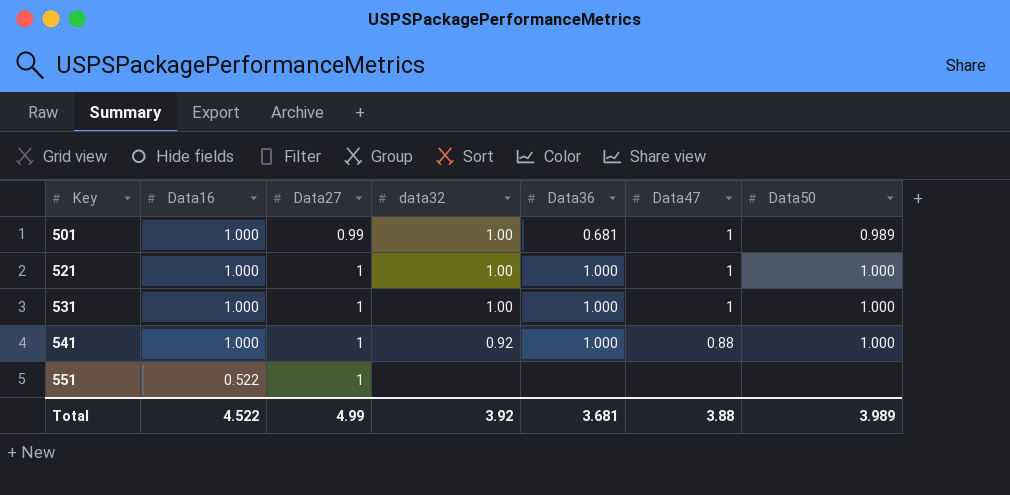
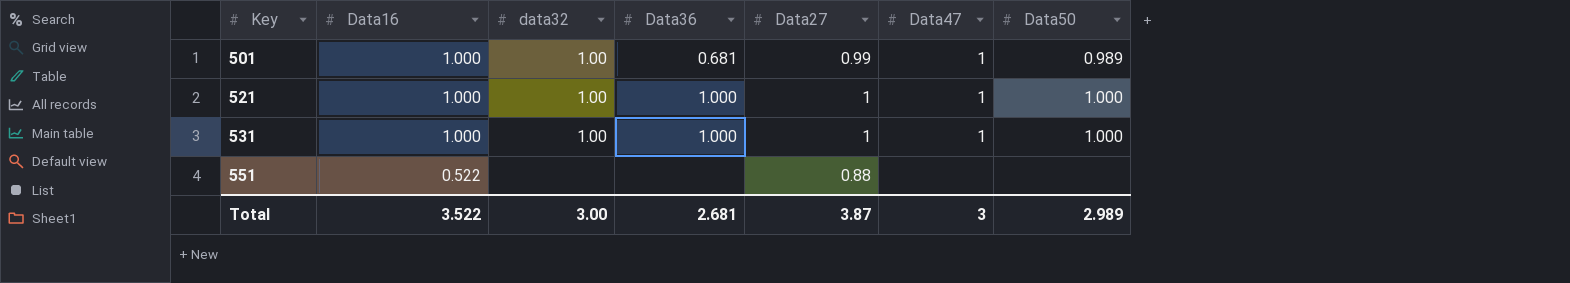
column Data27 | position: 3 -> 5
row 541: 1.000 | 1 | 0.92 | 1.000 | 0.88 | 1.000 -> none
551 | Data27: 1 -> 0.88
Total | Data16: 4.522 -> 3.522
Total | data32: 3.92 -> 3.00
Total | Data36: 3.681 -> 2.681
Total | Data27: 4.99 -> 3.87
Total | Data47: 3.88 -> 3
Total | Data50: 3.989 -> 2.989

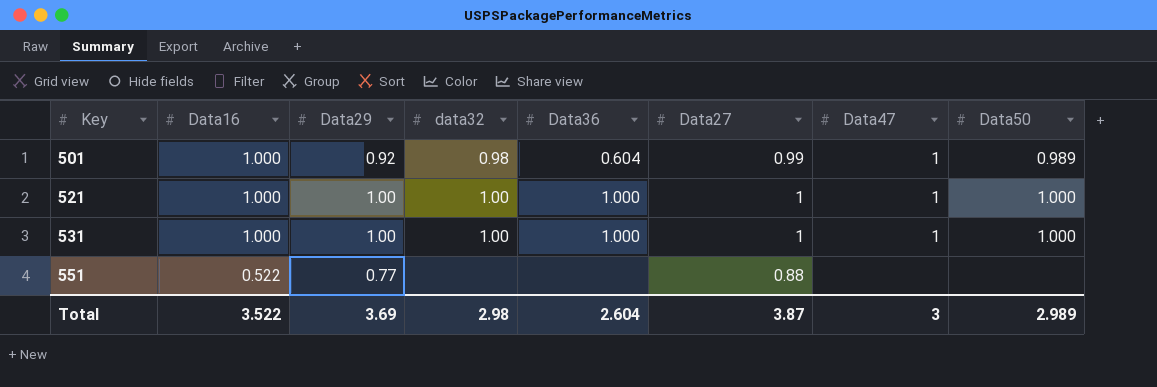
column Data29 | position: none -> 3
501 | data32: 1.00 -> 0.98
501 | Data36: 0.681 -> 0.604
Total | data32: 3.00 -> 2.98
Total | Data36: 2.681 -> 2.604

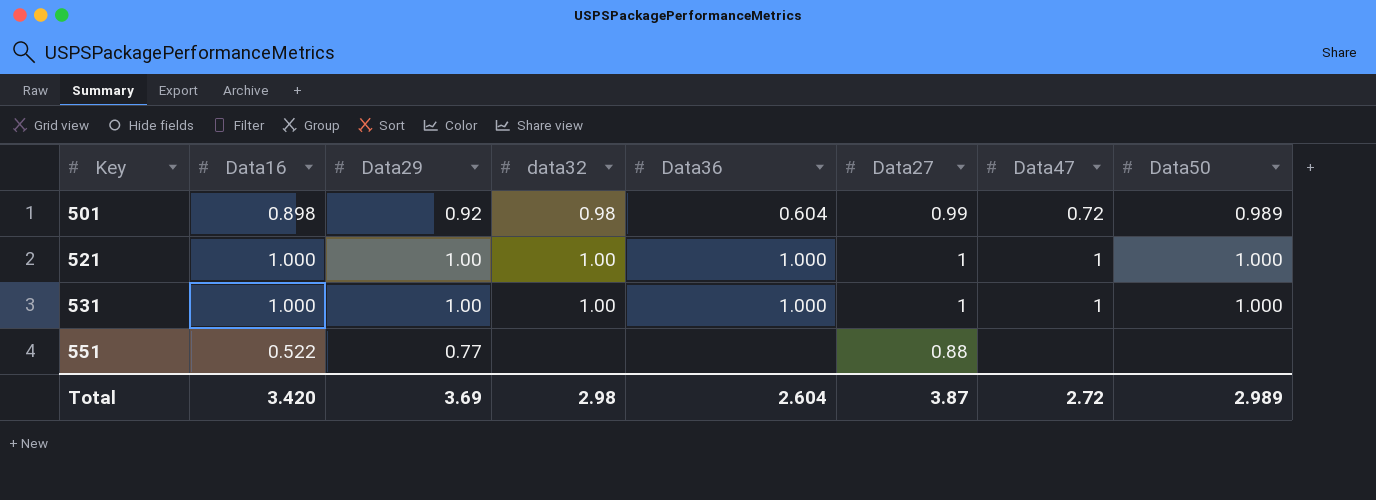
501 | Data16: 1.000 -> 0.898
501 | Data47: 1 -> 0.72
Total | Data16: 3.522 -> 3.420
Total | Data47: 3 -> 2.72

